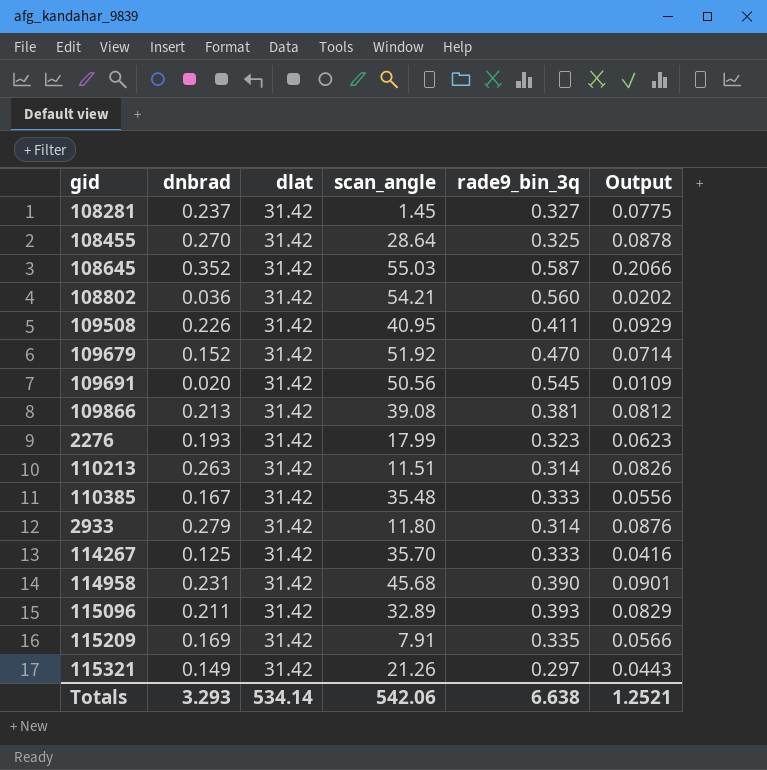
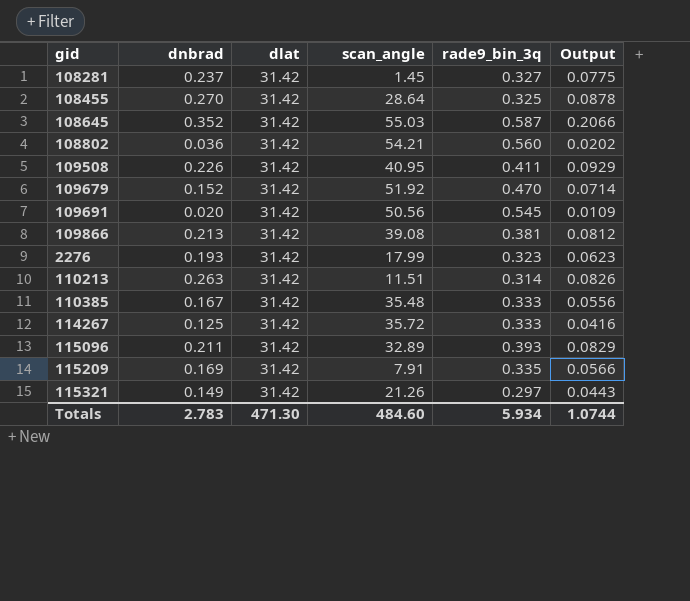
row 2933: 0.279 | 31.42 | 11.80 | 0.314 | 0.0876 -> none
row 114958: 0.231 | 31.42 | 45.68 | 0.390 | 0.0901 -> none
114267 | scan_angle: 35.70 -> 35.72
Totals | dnbrad: 3.293 -> 2.783
Totals | dlat: 534.14 -> 471.30
Totals | scan_angle: 542.06 -> 484.60
Totals | rade9_bin_3q: 6.638 -> 5.934
Totals | Output: 1.2521 -> 1.0744

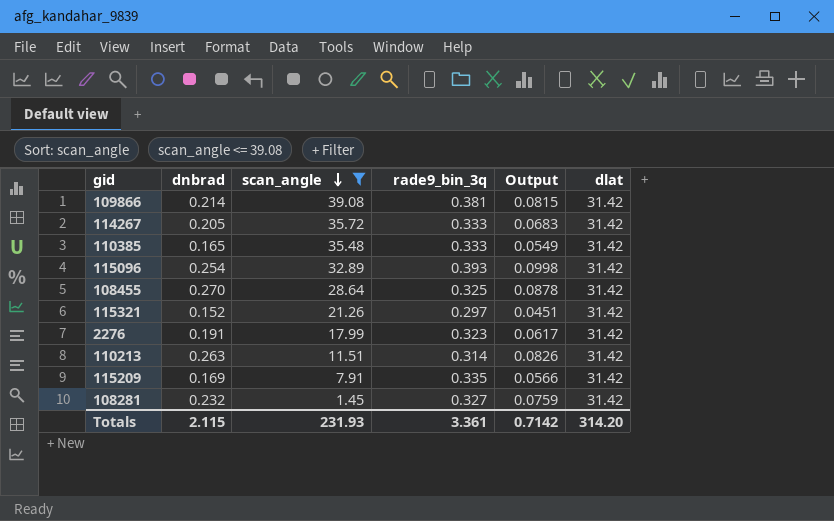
filter: none -> scan_angle <= 39.08
row order: none -> scan_angle descending
column dlat | position: 3 -> 6
109866 | dnbrad: 0.213 -> 0.214
109866 | Output: 0.0812 -> 0.0815
114267 | dnbrad: 0.125 -> 0.205
114267 | Output: 0.0416 -> 0.0683
110385 | dnbrad: 0.167 -> 0.165
110385 | Output: 0.0556 -> 0.0549
115096 | dnbrad: 0.211 -> 0.254
115096 | Output: 0.0829 -> 0.0998
115321 | dnbrad: 0.149 -> 0.152
115321 | Output: 0.0443 -> 0.0451
2276 | dnbrad: 0.193 -> 0.191
2276 | Output: 0.0623 -> 0.0617
108281 | dnbrad: 0.237 -> 0.232
108281 | Output: 0.0775 -> 0.0759
Totals | dnbrad: 2.783 -> 2.115
Totals | scan_angle: 484.60 -> 231.93
Totals | rade9_bin_3q: 5.934 -> 3.361
Totals | Output: 1.0744 -> 0.7142
Totals | dlat: 471.30 -> 314.20

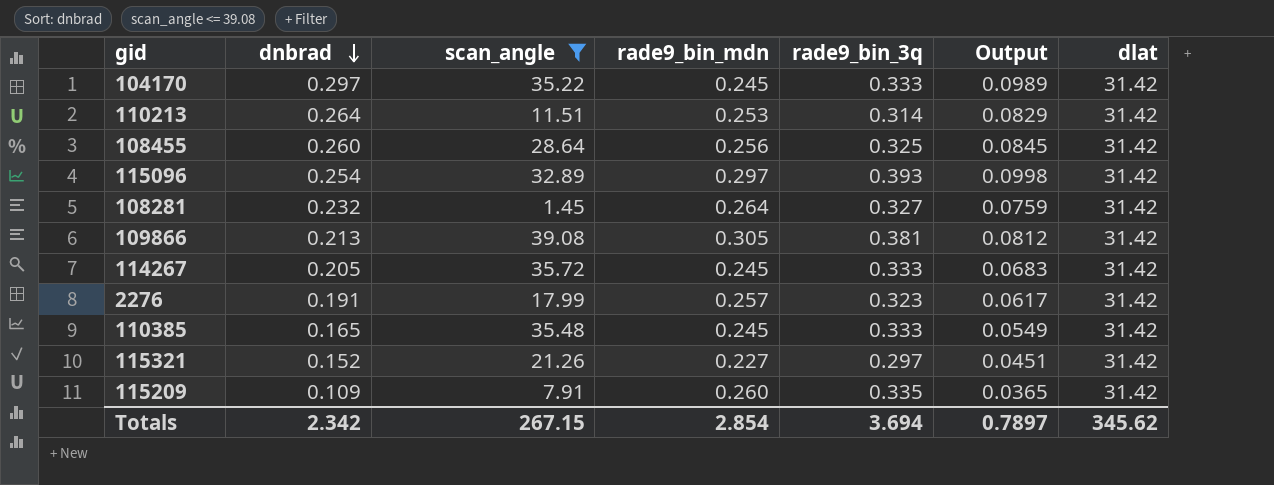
row order: scan_angle descending -> dnbrad descending
column rade9_bin_mdn | position: none -> 4
row 104170: none -> 0.297 | 35.22 | 0.245 | 0.333 | 0.0989 | 31.42
110213 | dnbrad: 0.263 -> 0.264
110213 | Output: 0.0826 -> 0.0829
108455 | dnbrad: 0.270 -> 0.260
108455 | Output: 0.0878 -> 0.0845
109866 | dnbrad: 0.214 -> 0.213
109866 | Output: 0.0815 -> 0.0812
115209 | dnbrad: 0.169 -> 0.109
115209 | Output: 0.0566 -> 0.0365
Totals | dnbrad: 2.115 -> 2.342
Totals | scan_angle: 231.93 -> 267.15
Totals | rade9_bin_3q: 3.361 -> 3.694
Totals | Output: 0.7142 -> 0.7897
Totals | dlat: 314.20 -> 345.62

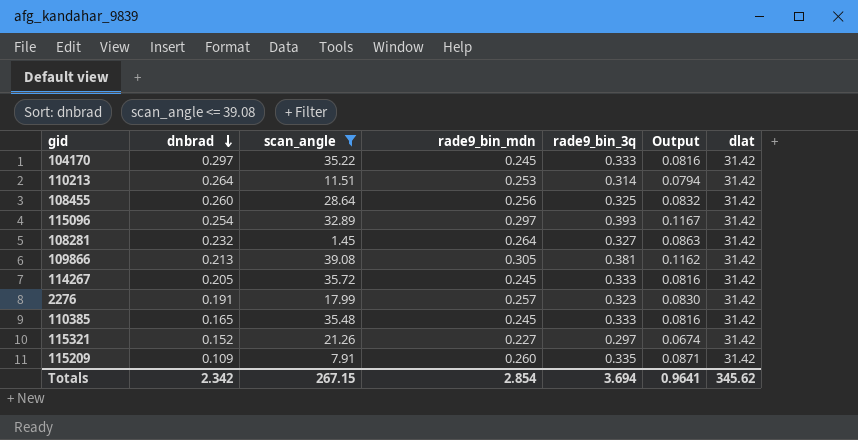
column Output | formula: [dnbrad] * [rade9_bin_3q] -> [rade9_bin_mdn] * [rade9_bin_3q]
Totals | Output: 0.7897 -> 0.9641

